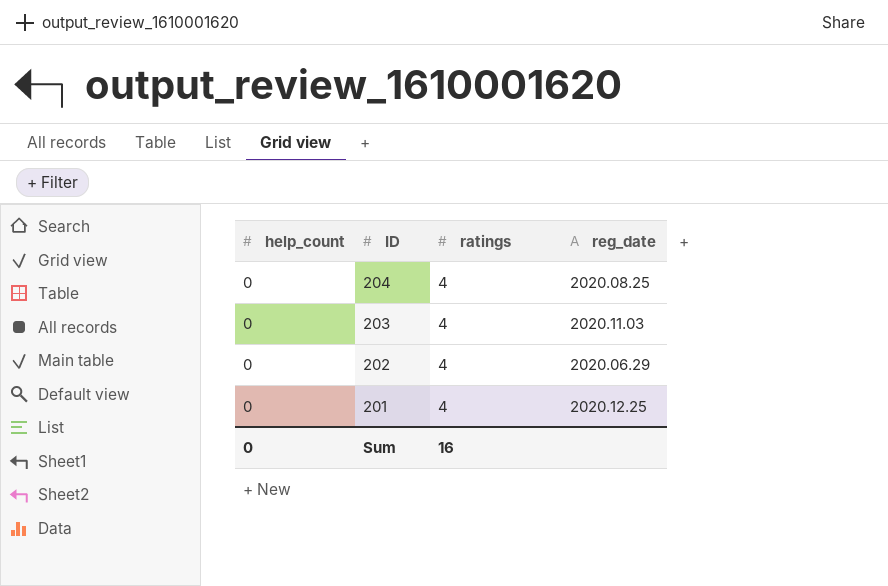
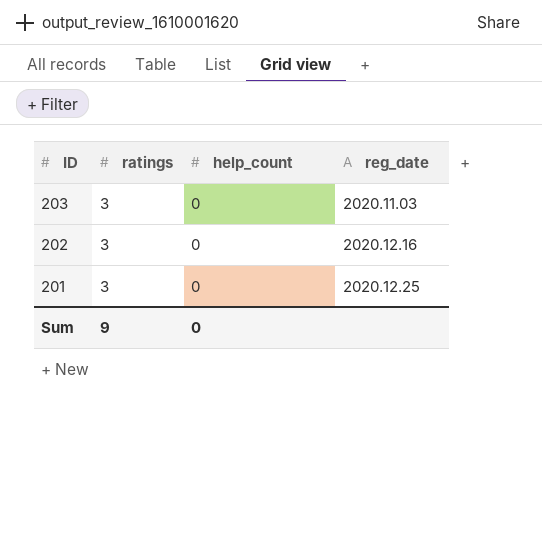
column help_count | position: 1 -> 3
row 204: 0 | 4 | 2020.08.25 -> none
203 | ratings: 4 -> 3
202 | ratings: 4 -> 3
202 | reg_date: 2020.06.29 -> 2020.12.16
201 | ratings: 4 -> 3
Sum | ratings: 16 -> 9

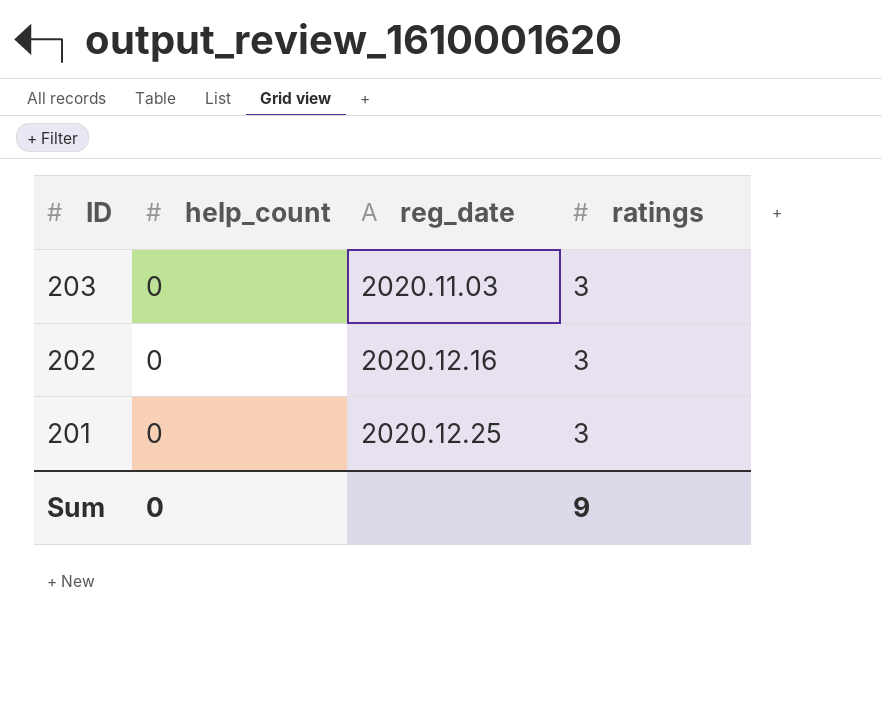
column ratings | position: 2 -> 4

